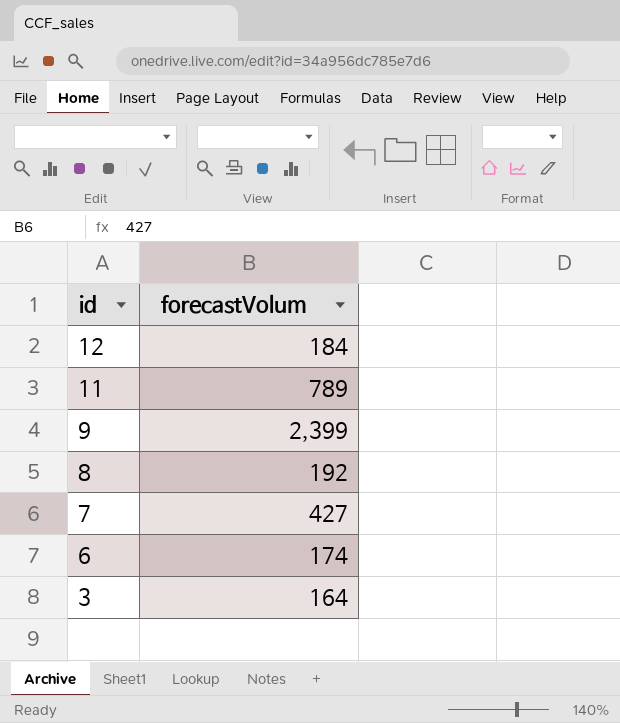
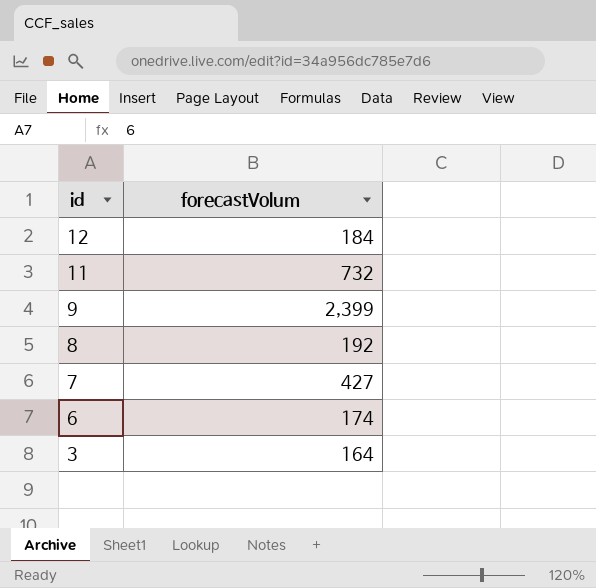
11 | forecastVolum: 789 -> 732

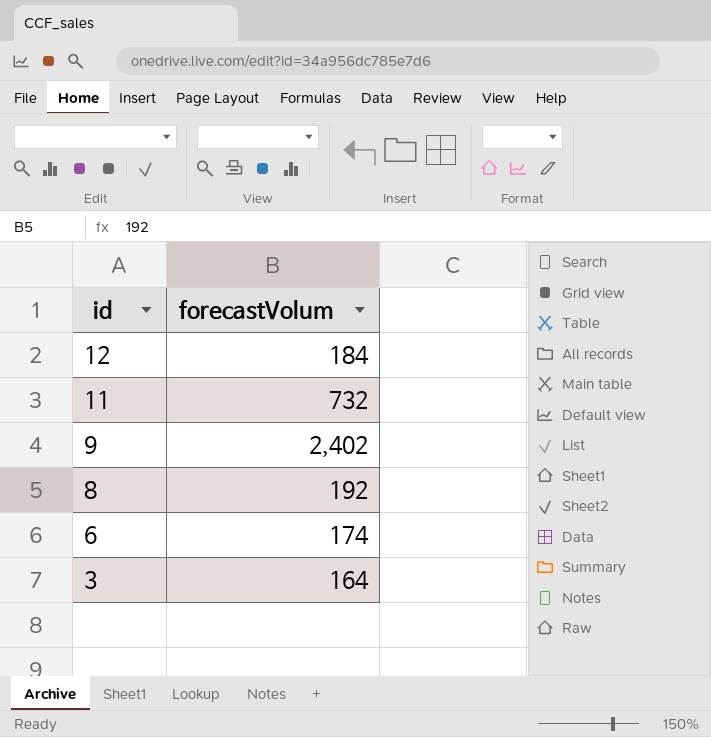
row 7: 427 -> none
9 | forecastVolum: 2,399 -> 2,402

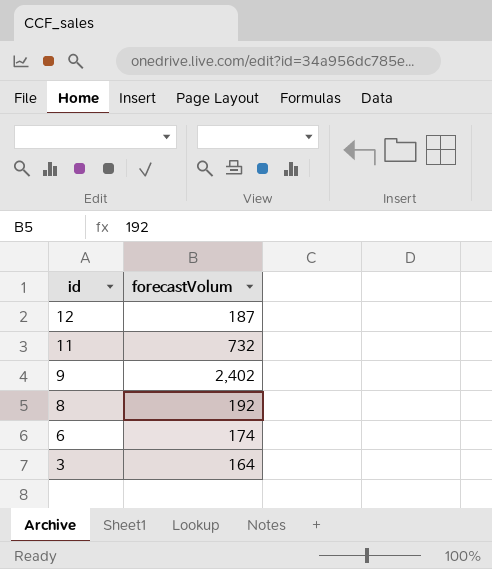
12 | forecastVolum: 184 -> 187

